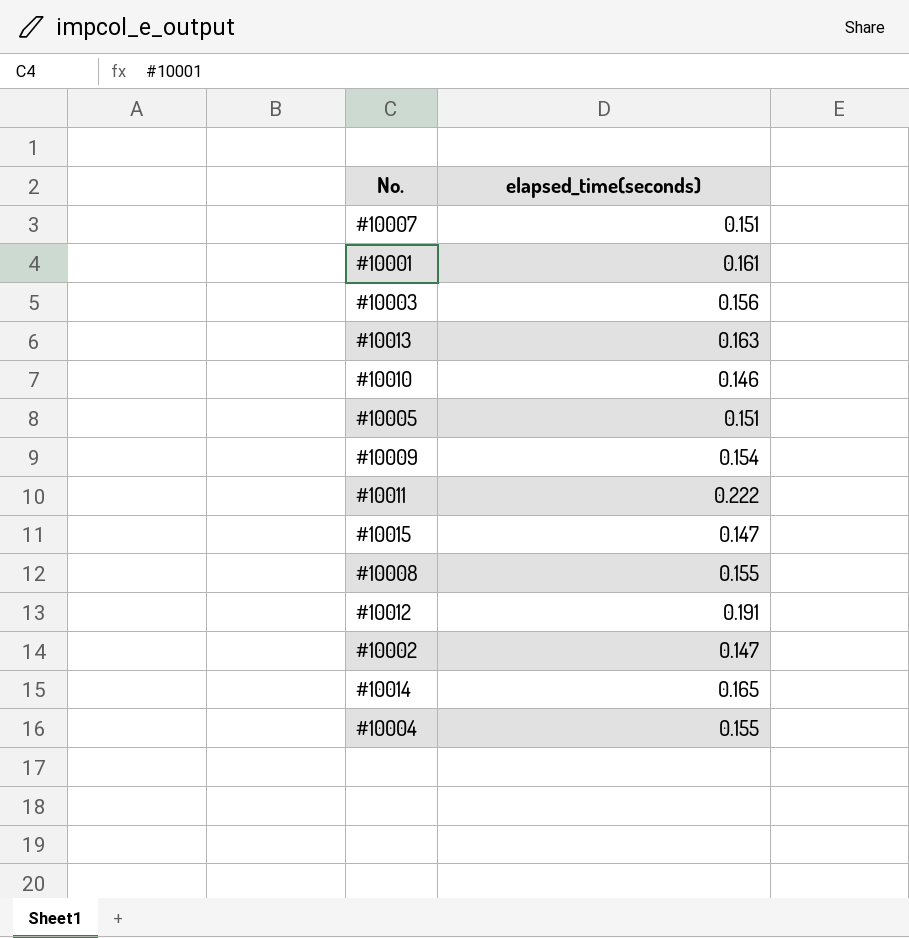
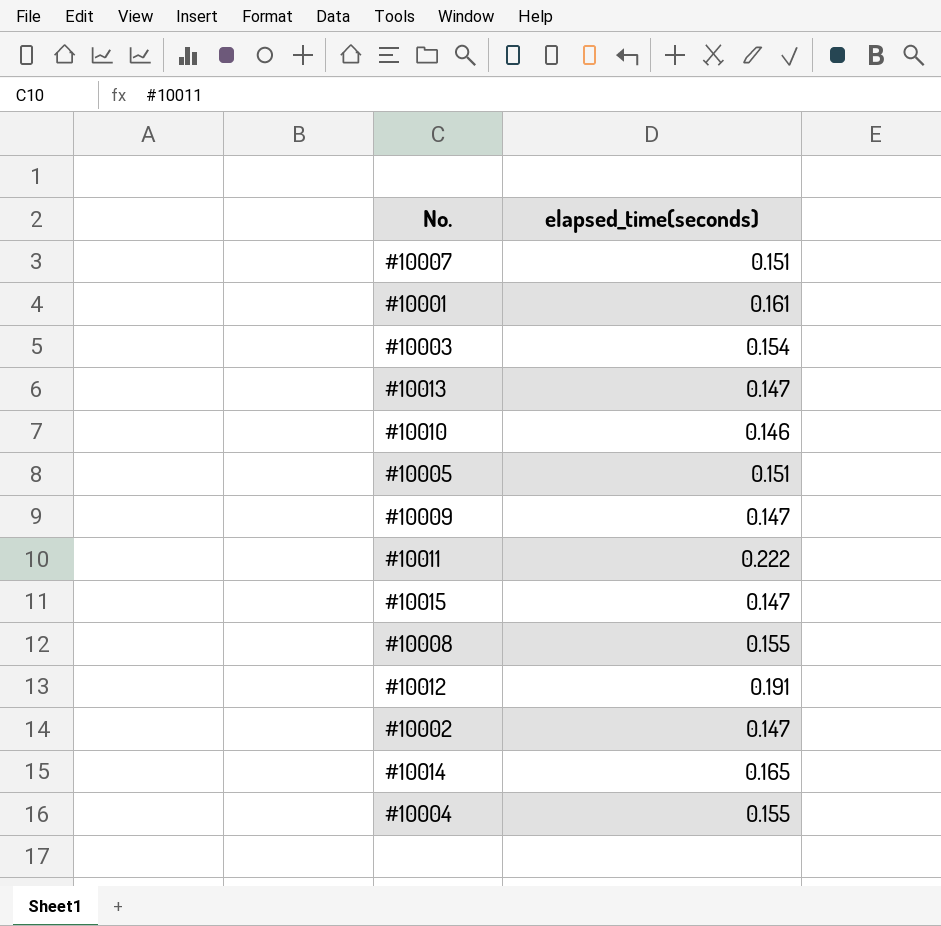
#10003 | elapsed_time(seconds): 0.156 -> 0.154
#10013 | elapsed_time(seconds): 0.163 -> 0.147
#10009 | elapsed_time(seconds): 0.154 -> 0.147

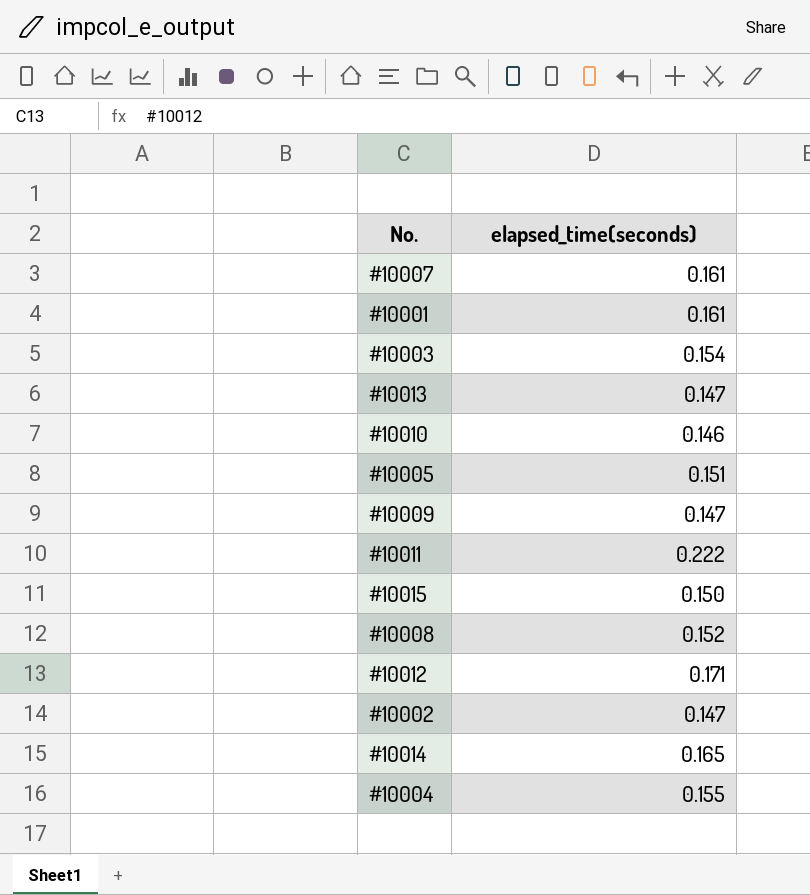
#10007 | elapsed_time(seconds): 0.151 -> 0.161
#10015 | elapsed_time(seconds): 0.147 -> 0.150
#10008 | elapsed_time(seconds): 0.155 -> 0.152
#10012 | elapsed_time(seconds): 0.191 -> 0.171

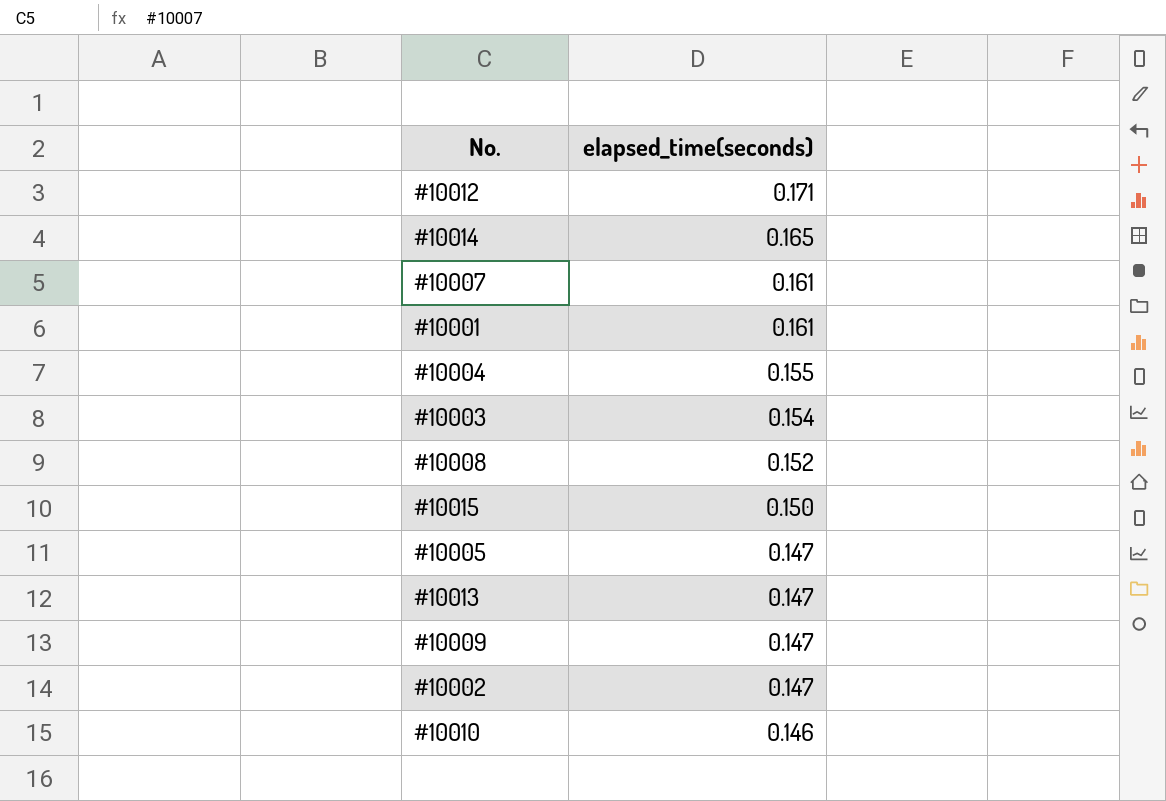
row order: none -> elapsed_time(seconds) descending
row #10011: 0.222 -> none
#10005 | elapsed_time(seconds): 0.151 -> 0.147

